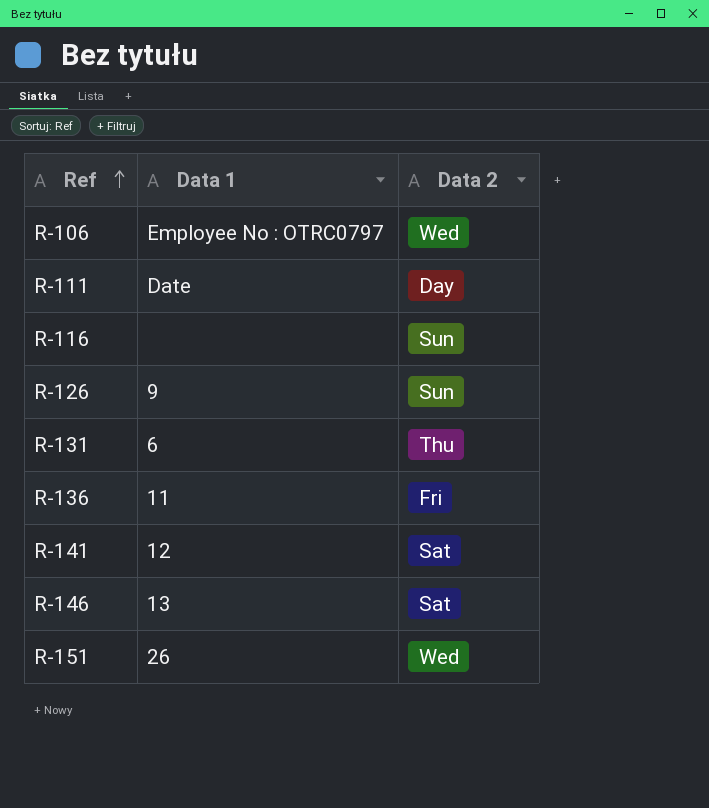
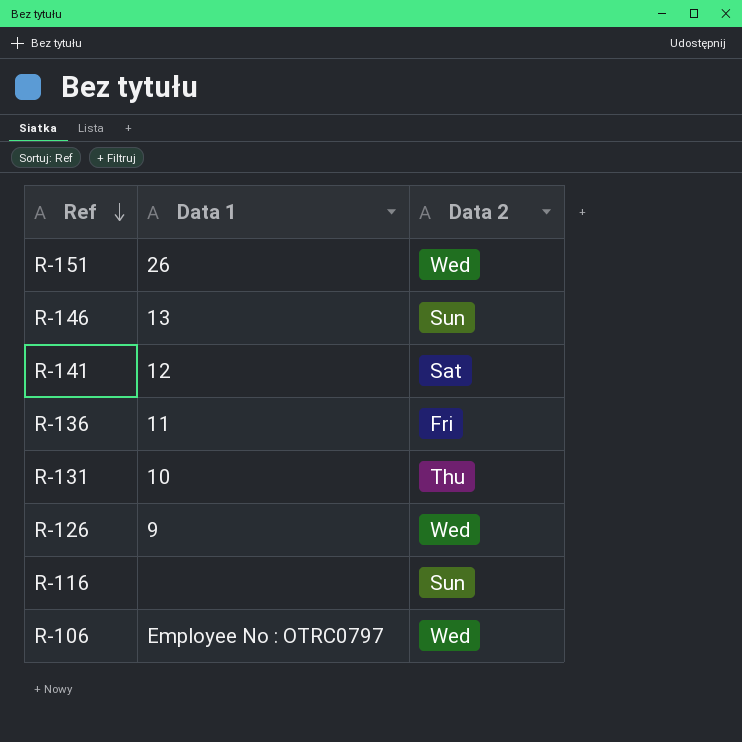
row order: Ref ascending -> Ref descending
row R-111: Date | Day -> none
R-146 | Data 2: Sat -> Sun
R-131 | Data 1: 6 -> 10
R-126 | Data 2: Sun -> Wed

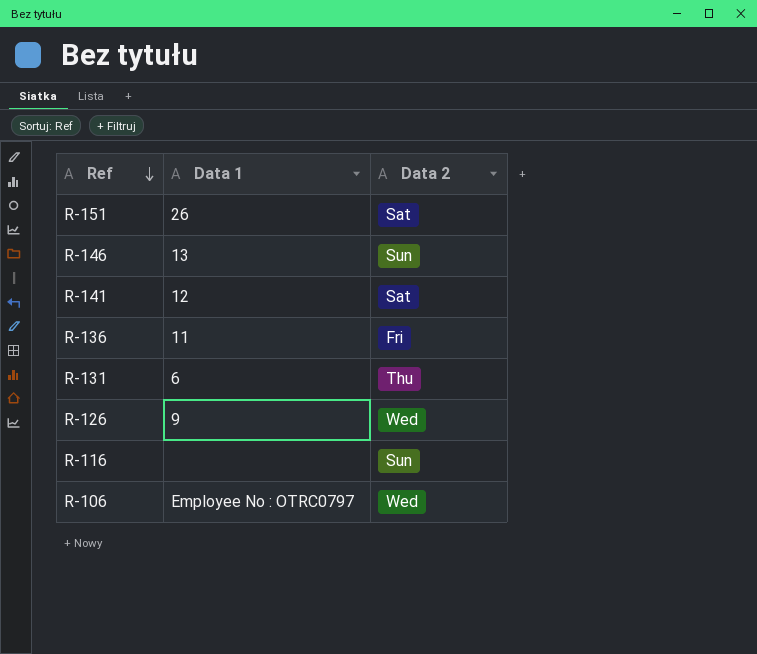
R-151 | Data 2: Wed -> Sat
R-131 | Data 1: 10 -> 6

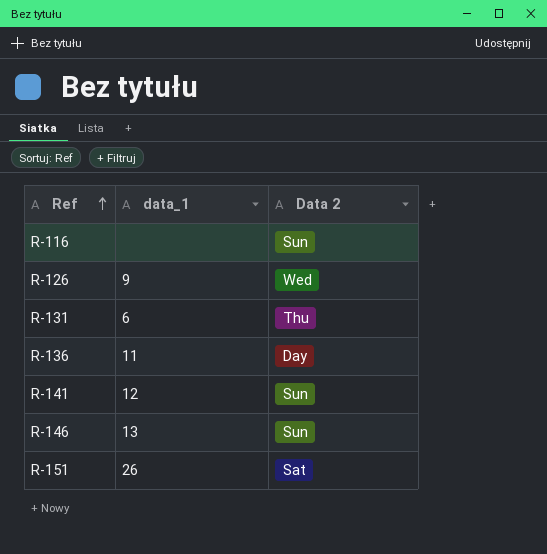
row order: Ref descending -> Ref ascending
column name: Data 1 -> data_1
row R-106: Employee No : OTRC0797 | Wed -> none
R-136 | Data 2: Fri -> Day
R-141 | Data 2: Sat -> Sun

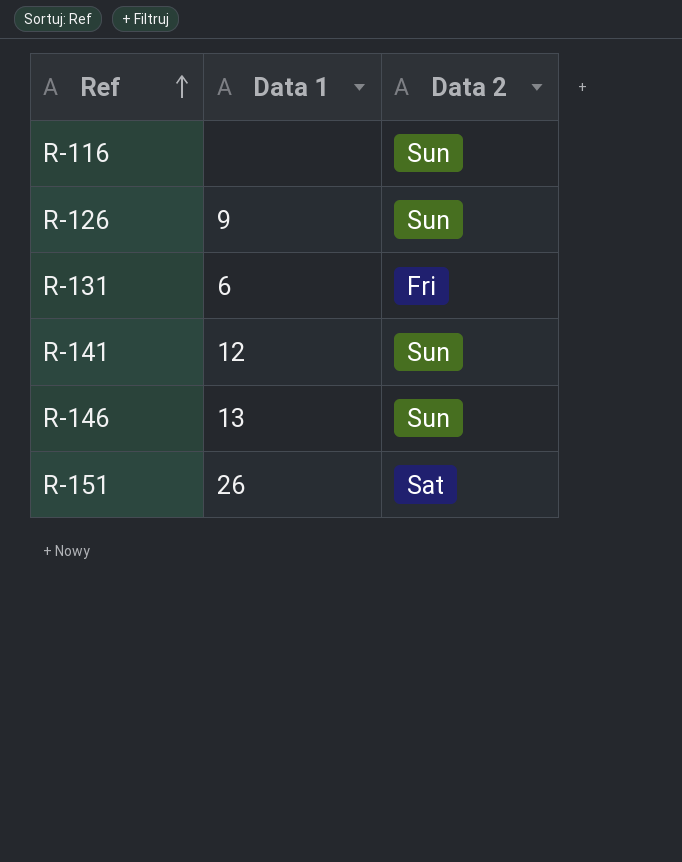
column name: data_1 -> Data 1
row R-136: 11 | Day -> none
R-126 | Data 2: Wed -> Sun
R-131 | Data 2: Thu -> Fri

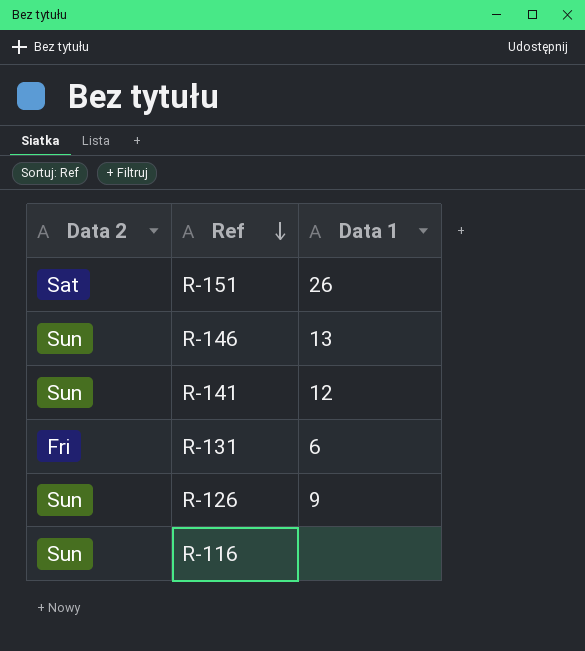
row order: Ref ascending -> Ref descending
column Data 2 | position: 3 -> 1

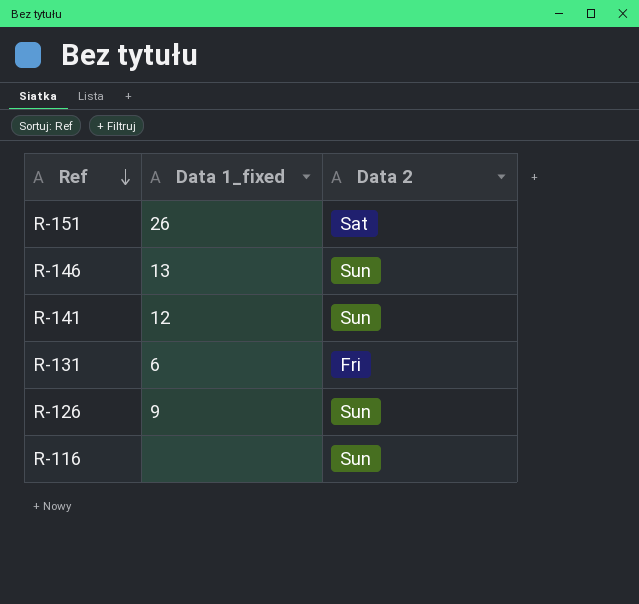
column name: Data 1 -> Data 1_fixed
column Data 2 | position: 1 -> 3

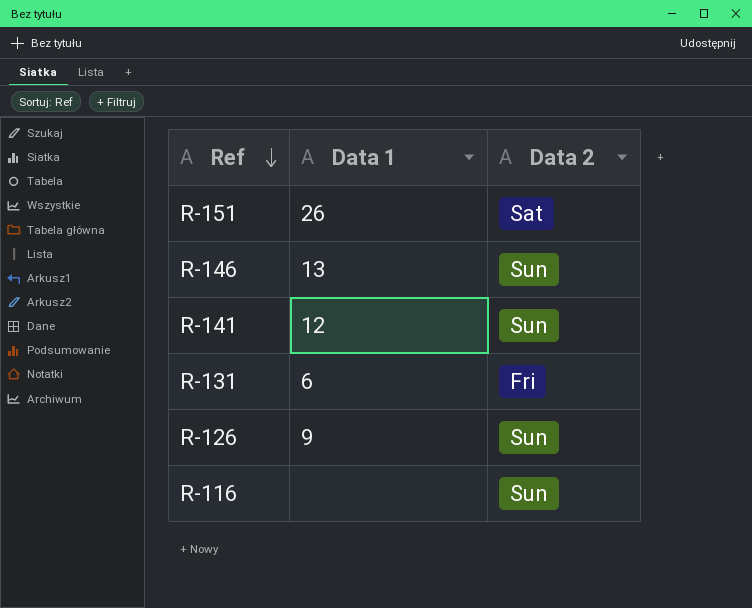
column name: Data 1_fixed -> Data 1

